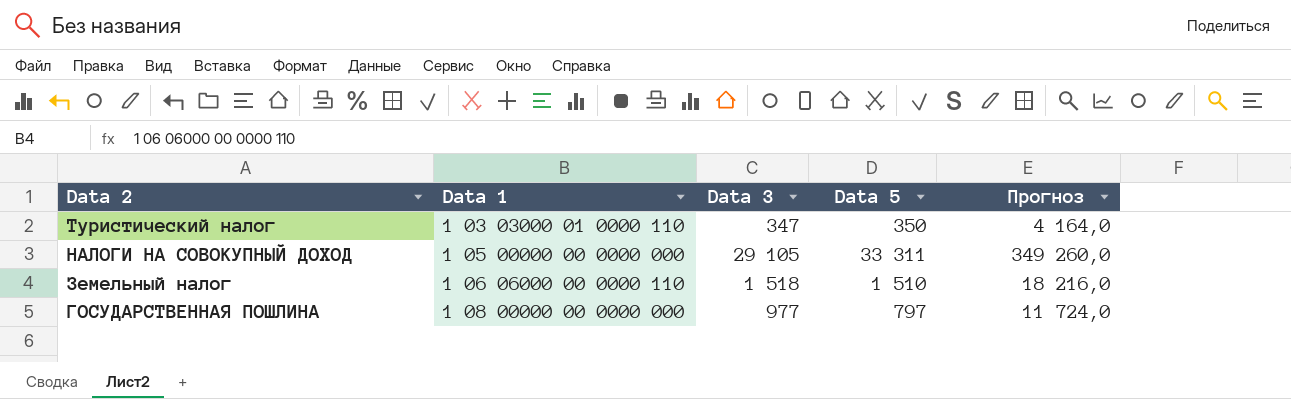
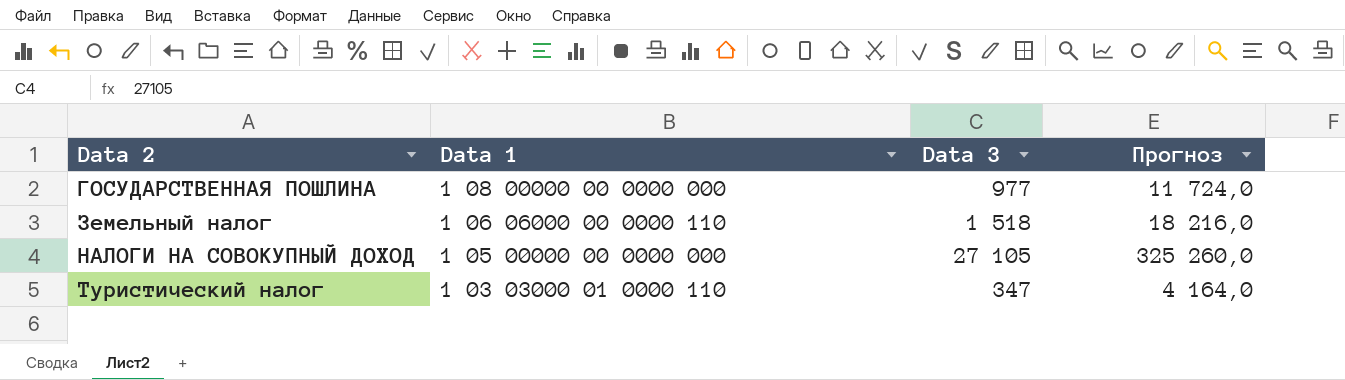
row order: Data 2 descending -> Data 2 ascending
column Data 5 | position: 4 -> none
НАЛОГИ НА СОВОКУПНЫЙ ДОХОД | Data 3: 29 105 -> 27 105
НАЛОГИ НА СОВОКУПНЫЙ ДОХОД | Прогноз: 349 260,0 -> 325 260,0

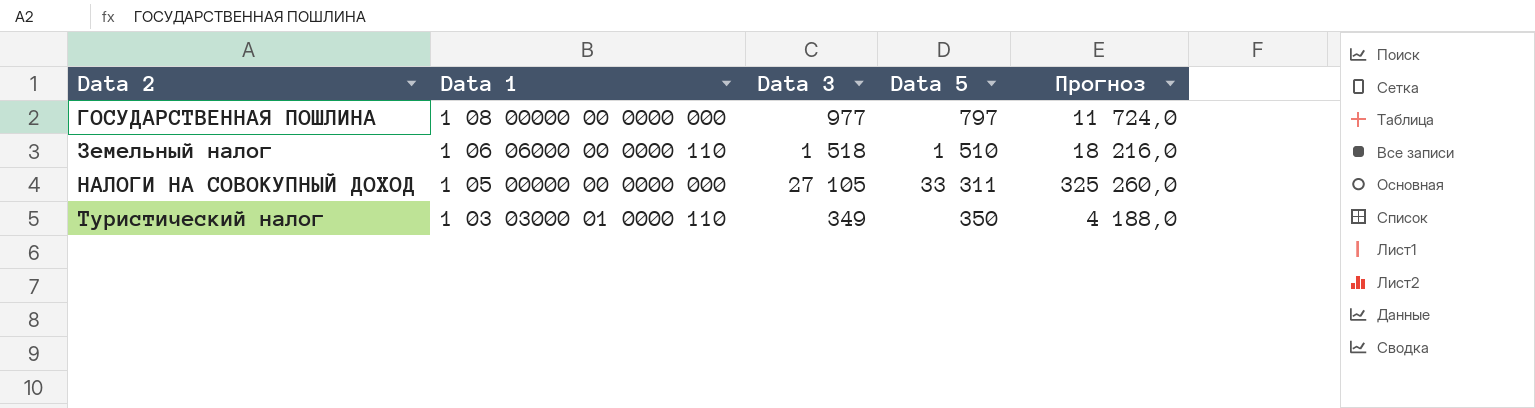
column Data 5 | position: none -> 4
Туристический налог | Data 3: 347 -> 349
Туристический налог | Прогноз: 4 164,0 -> 4 188,0

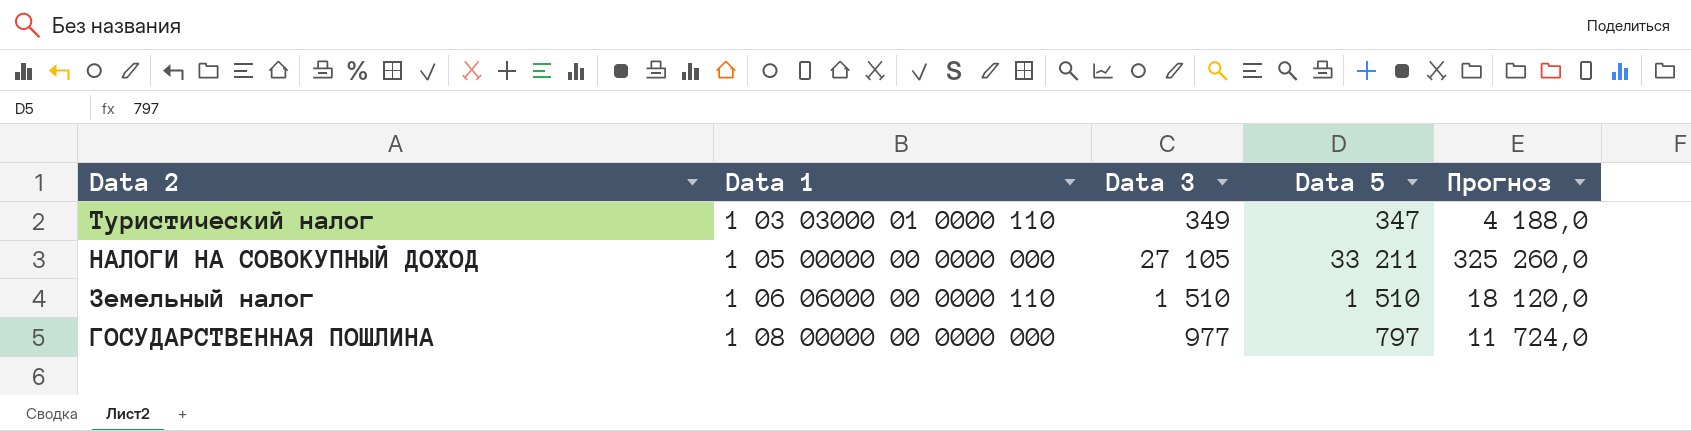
row order: Data 2 ascending -> Data 2 descending
Туристический налог | Data 5: 350 -> 347
НАЛОГИ НА СОВОКУПНЫЙ ДОХОД | Data 5: 33 311 -> 33 211
Земельный налог | Data 3: 1 518 -> 1 510
Земельный налог | Прогноз: 18 216,0 -> 18 120,0

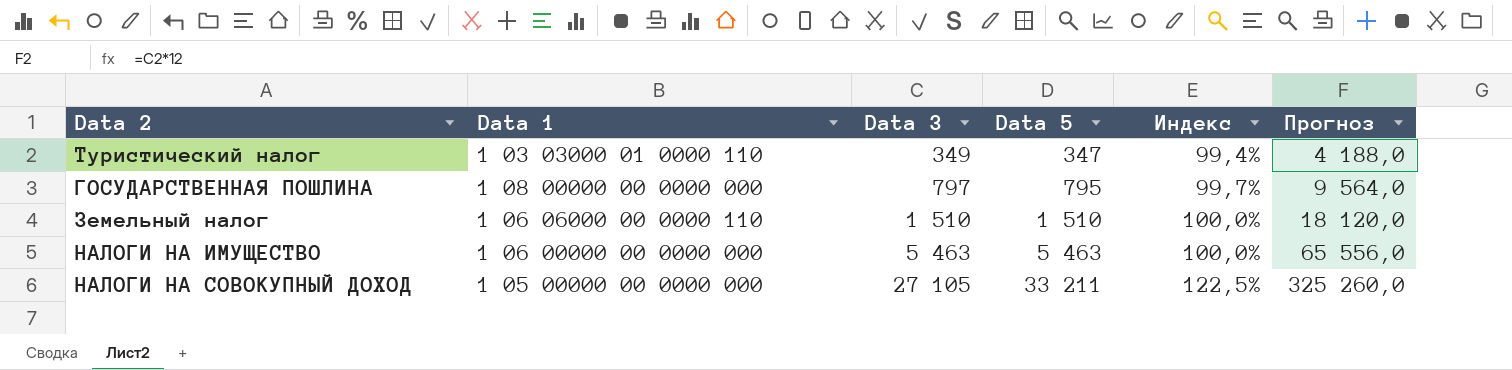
row order: Data 2 descending -> Data 3 ascending
column Индекс | formula: none -> [Data 5] / [Data 3]
ГОСУДАРСТВЕННАЯ ПОШЛИНА | Data 3: 977 -> 797
ГОСУДАРСТВЕННАЯ ПОШЛИНА | Data 5: 797 -> 795
ГОСУДАРСТВЕННАЯ ПОШЛИНА | Прогноз: 11 724,0 -> 9 564,0
row НАЛОГИ НА ИМУЩЕСТВО: none -> 1 06 00000 00 0000 000 | 5 463 | 5 463 | 100,0% | 65 556,0

